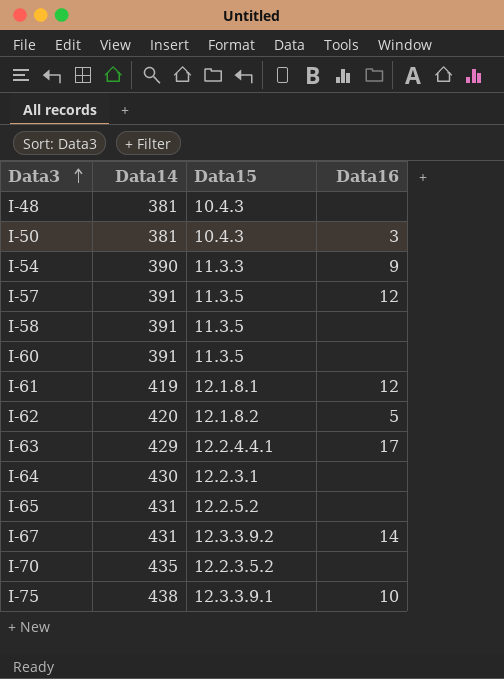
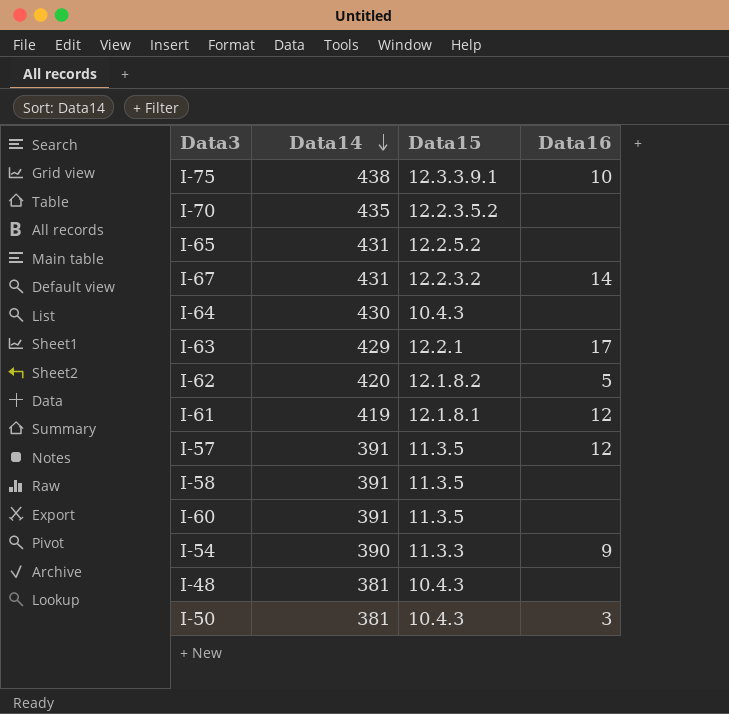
row order: Data3 ascending -> Data14 descending
I-67 | Data15: 12.3.3.9.2 -> 12.2.3.2
I-64 | Data15: 12.2.3.1 -> 10.4.3
I-63 | Data15: 12.2.4.4.1 -> 12.2.1

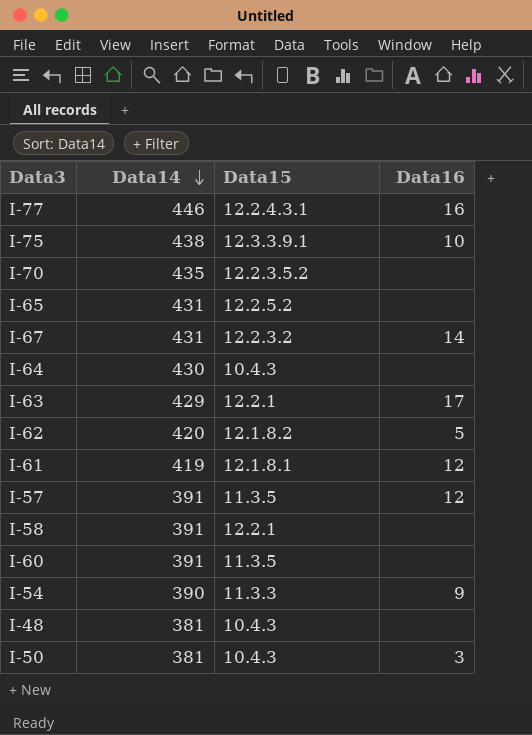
row I-77: none -> 446 | 12.2.4.3.1 | 16
I-58 | Data15: 11.3.5 -> 12.2.1

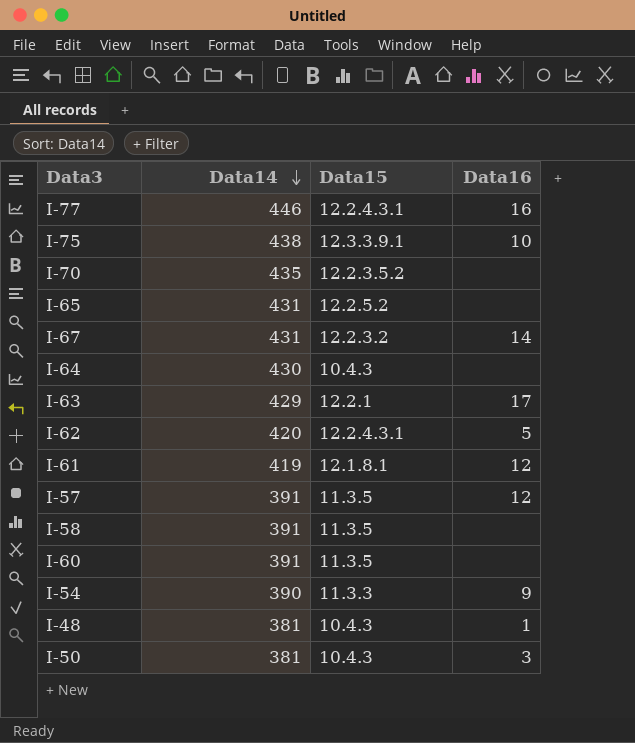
I-62 | Data15: 12.1.8.2 -> 12.2.4.3.1
I-58 | Data15: 12.2.1 -> 11.3.5
I-48 | Data16: none -> 1

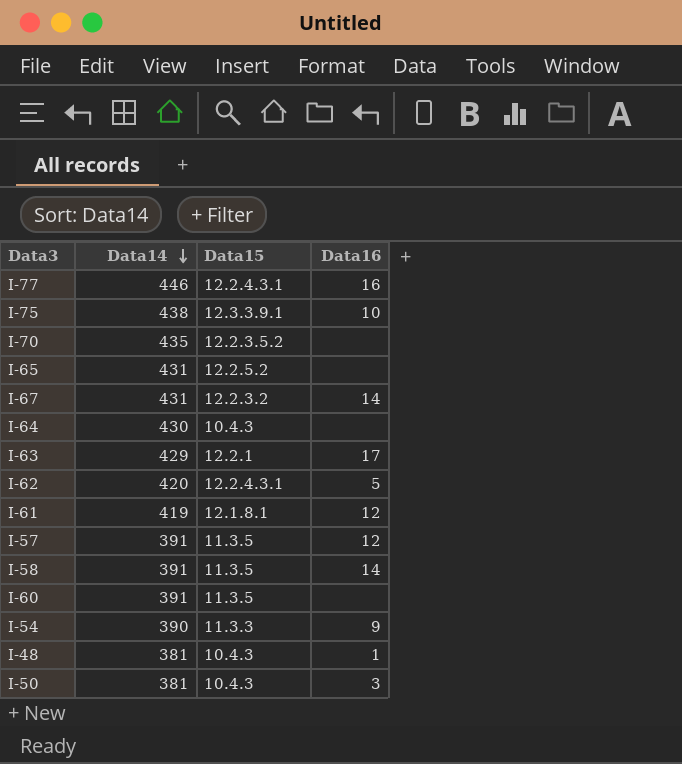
I-58 | Data16: none -> 14

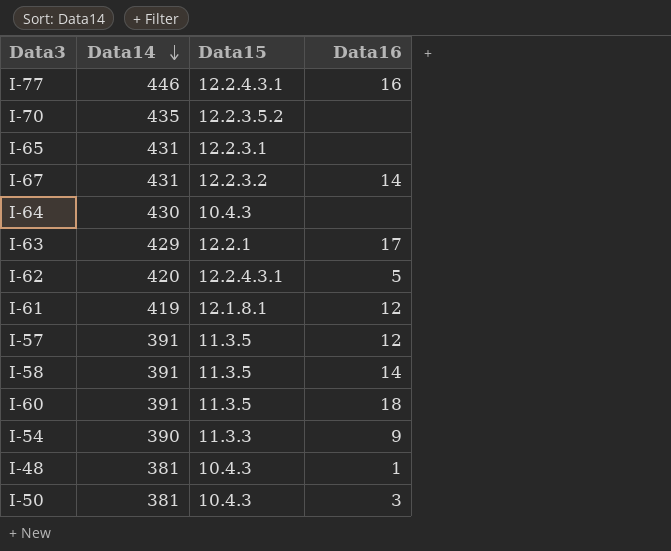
row I-75: 438 | 12.3.3.9.1 | 10 -> none
I-65 | Data15: 12.2.5.2 -> 12.2.3.1
I-60 | Data16: none -> 18

